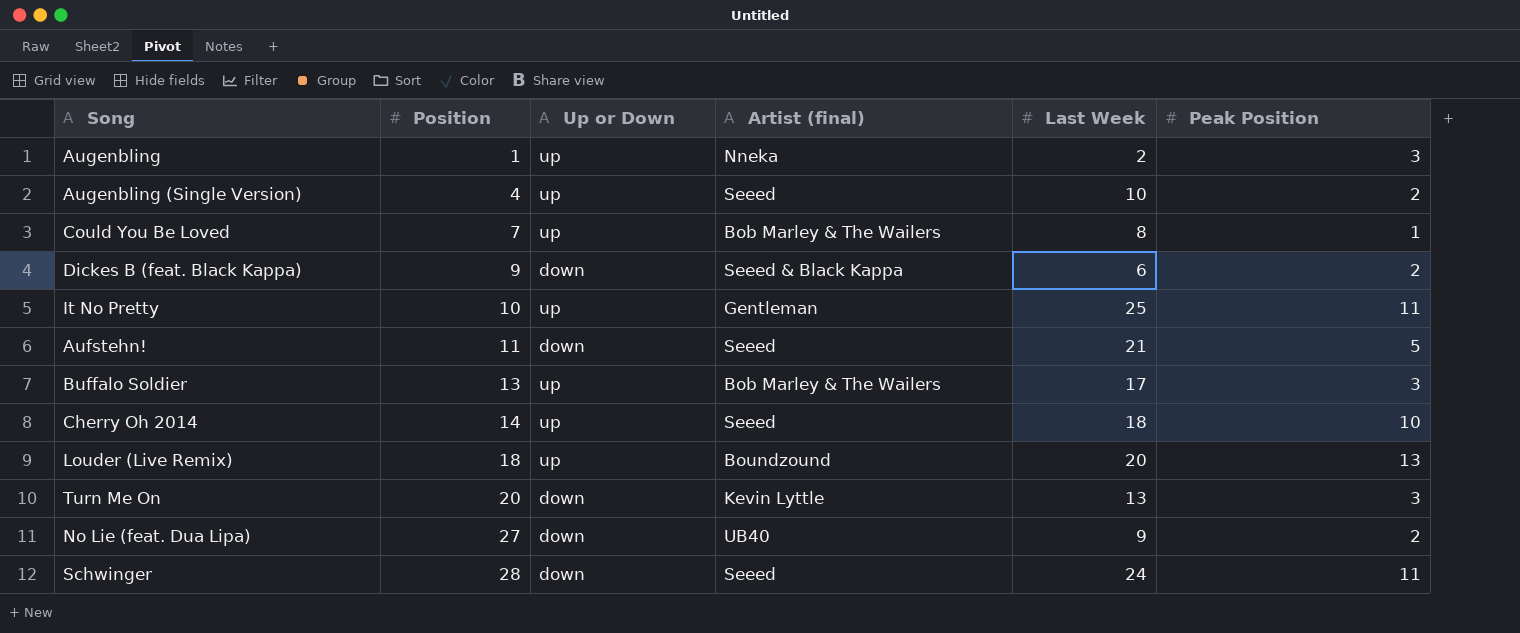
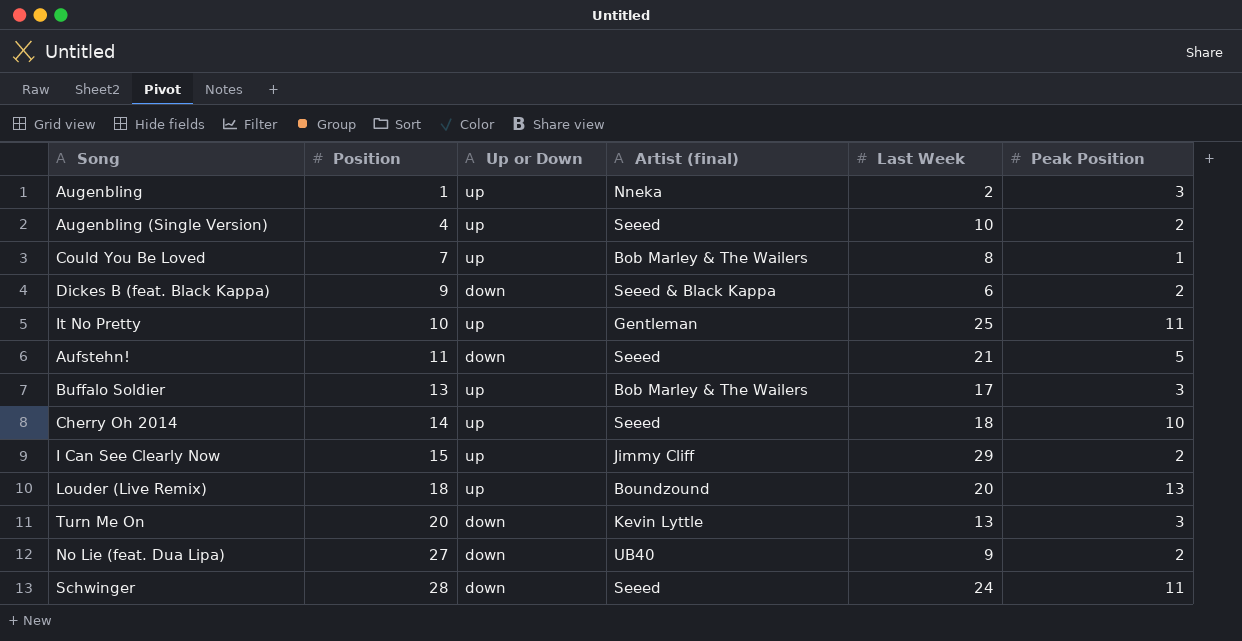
row I Can See Clearly Now: none -> 15 | up | Jimmy Cliff | 29 | 2

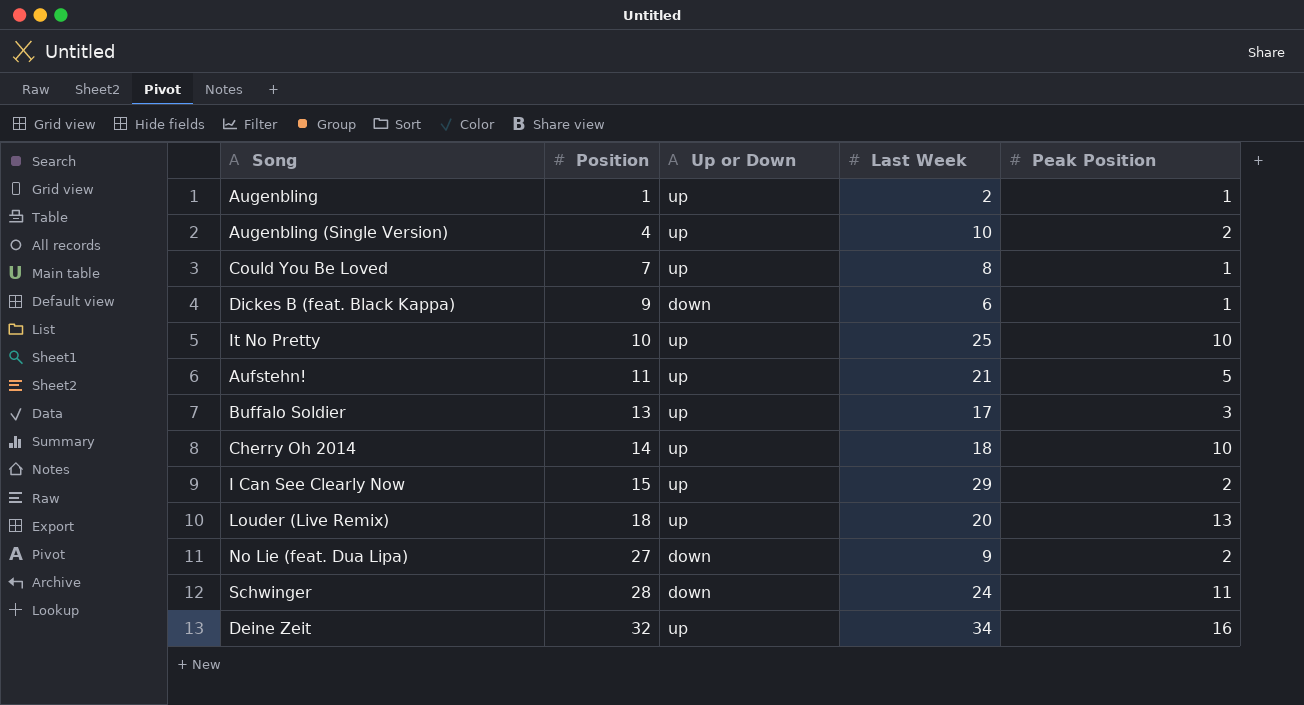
column Artist (final) | position: 4 -> none
row Turn Me On: 20 | down | Kevin Lyttle | 13 | 3 -> none
Augenbling | Peak Position: 3 -> 1
Dickes B (feat. Black Kappa) | Peak Position: 2 -> 1
It No Pretty | Peak Position: 11 -> 10
Aufstehn! | Up or Down: down -> up
row Deine Zeit: none -> 32 | up | 34 | 16

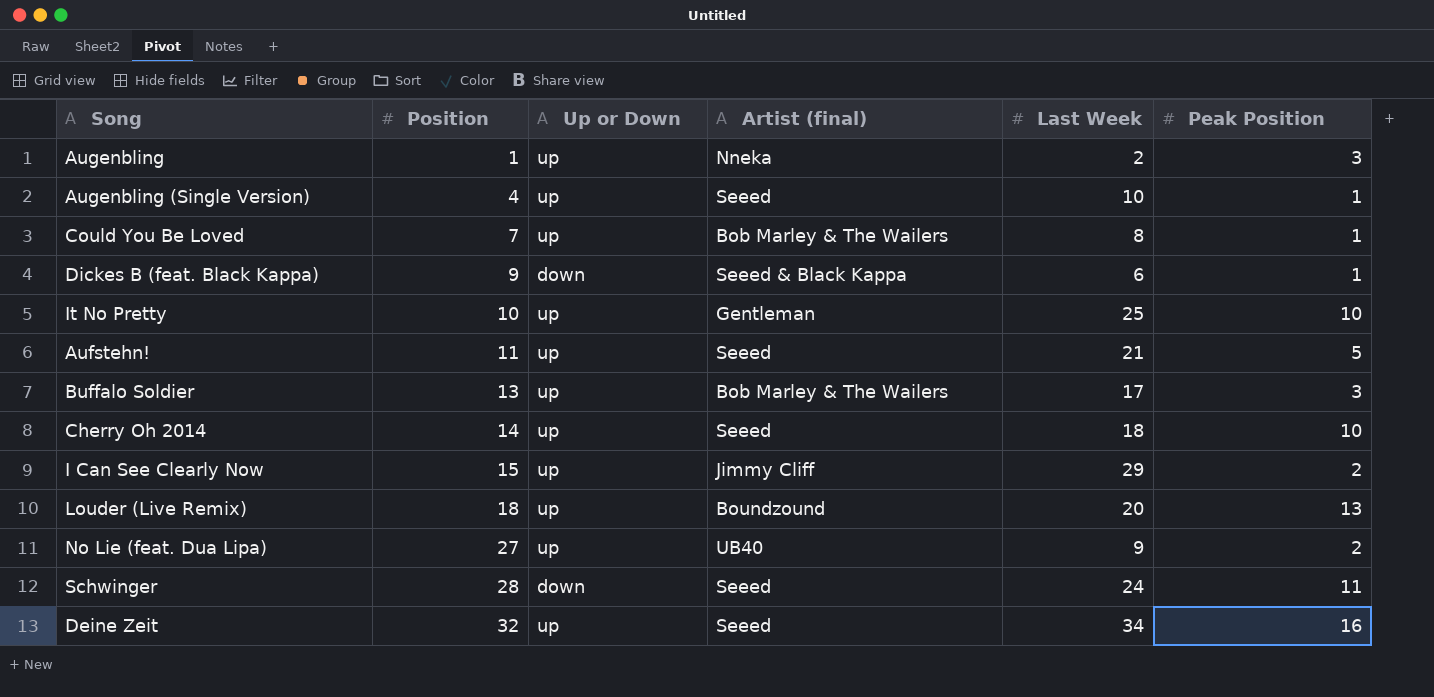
column Artist (final) | position: none -> 4
Augenbling | Peak Position: 1 -> 3
Augenbling (Single Version) | Peak Position: 2 -> 1
No Lie (feat. Dua Lipa) | Up or Down: down -> up

